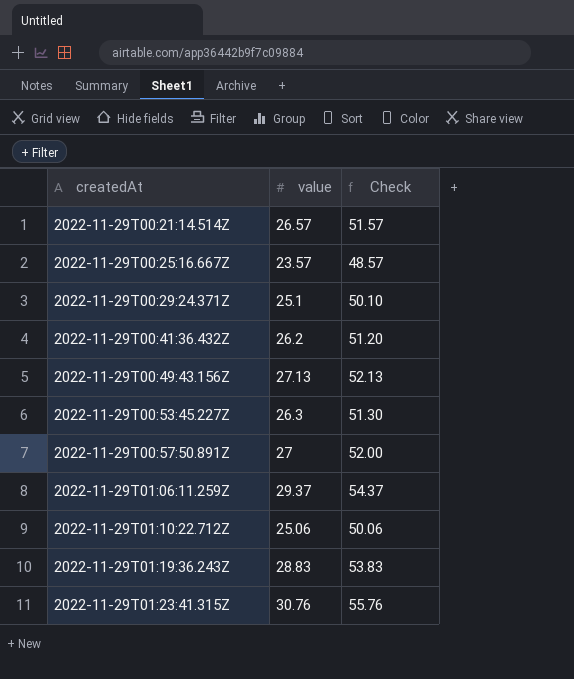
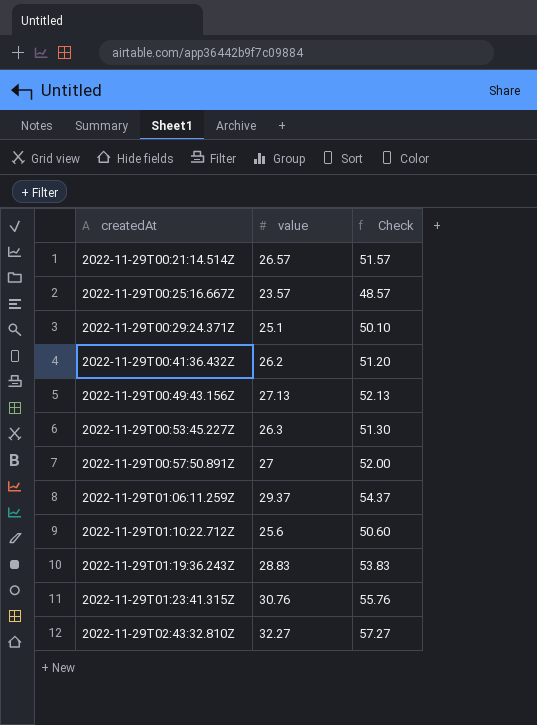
2022-11-29T01:10:22.712Z | value: 25.06 -> 25.6
2022-11-29T01:10:22.712Z | Check: 50.06 -> 50.60
row 2022-11-29T02:43:32.810Z: none -> 32.27 | 57.27

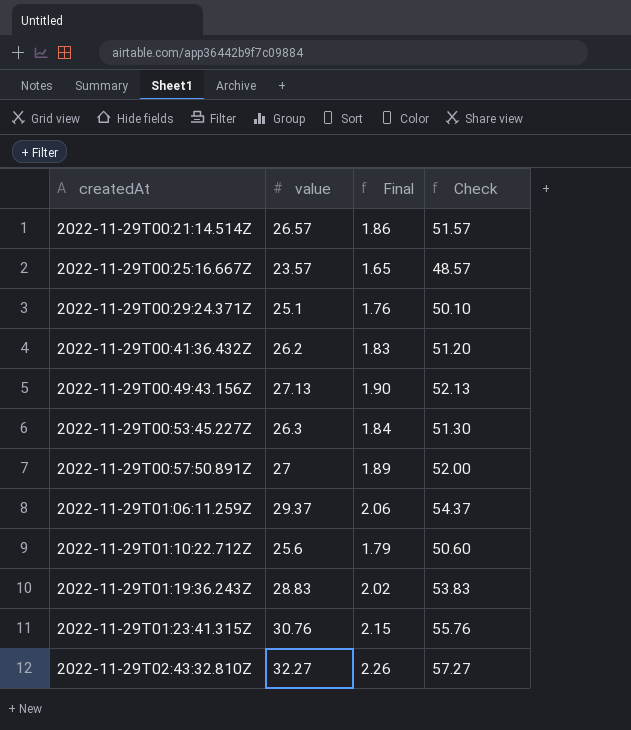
column Final | formula: none -> [value] * 0.07

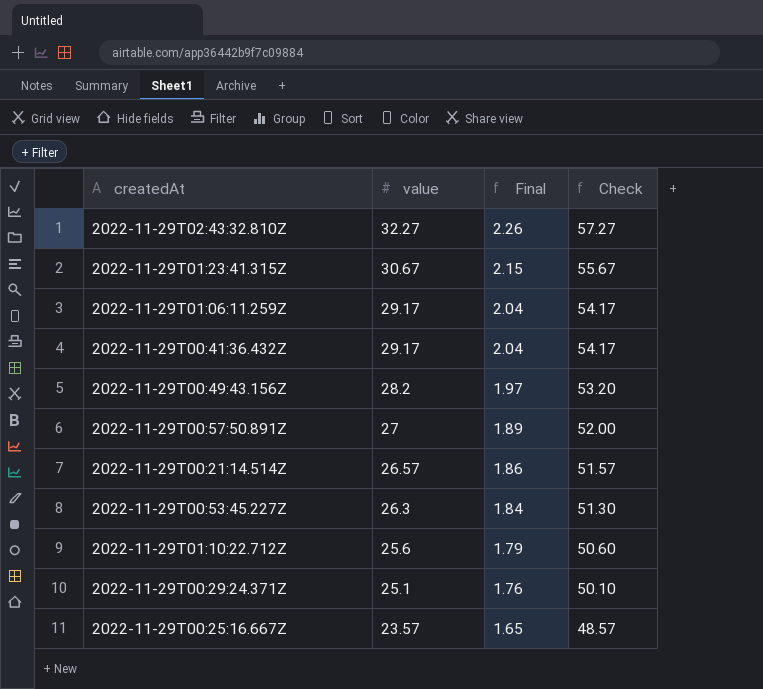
row order: createdAt ascending -> value descending
row 2022-11-29T01:19:36.243Z: 28.83 | 2.02 | 53.83 -> none
2022-11-29T01:23:41.315Z | value: 30.76 -> 30.67
2022-11-29T01:23:41.315Z | Check: 55.76 -> 55.67
2022-11-29T01:06:11.259Z | value: 29.37 -> 29.17
2022-11-29T01:06:11.259Z | Final: 2.06 -> 2.04
2022-11-29T01:06:11.259Z | Check: 54.37 -> 54.17
2022-11-29T00:41:36.432Z | value: 26.2 -> 29.17
2022-11-29T00:41:36.432Z | Final: 1.83 -> 2.04
2022-11-29T00:41:36.432Z | Check: 51.20 -> 54.17
2022-11-29T00:49:43.156Z | value: 27.13 -> 28.2
2022-11-29T00:49:43.156Z | Final: 1.90 -> 1.97
2022-11-29T00:49:43.156Z | Check: 52.13 -> 53.20

